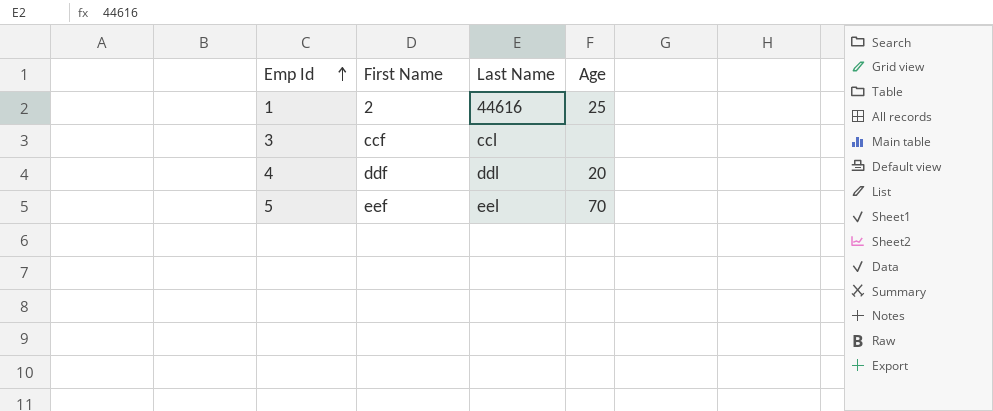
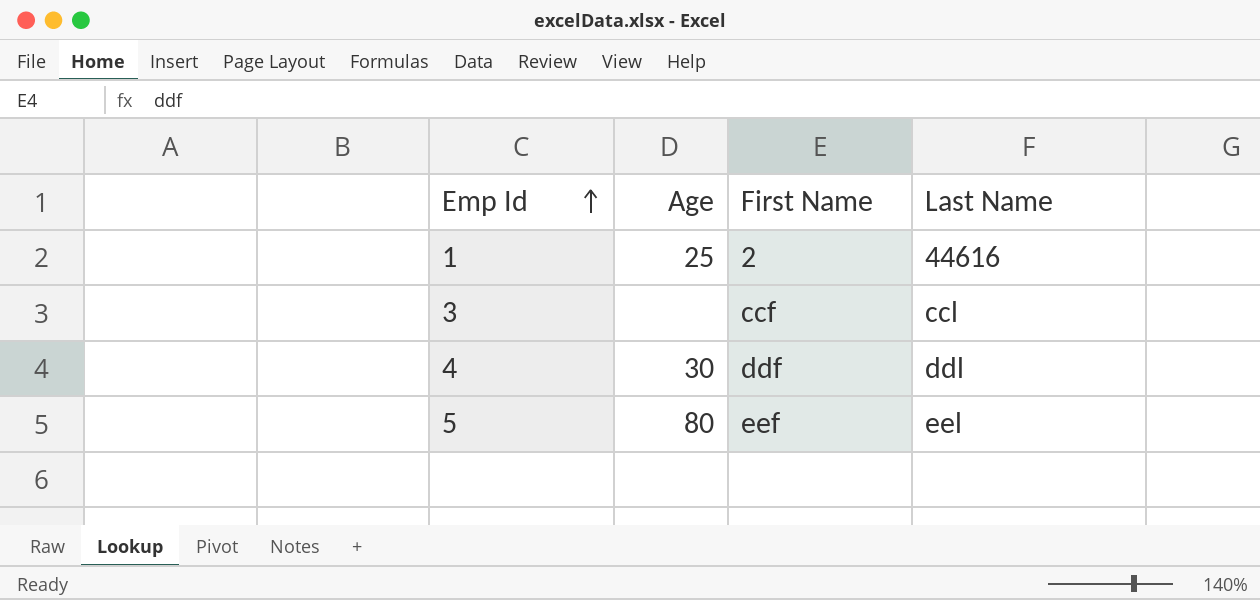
column Age | position: 4 -> 2
4 | Age: 20 -> 30
5 | Age: 70 -> 80

